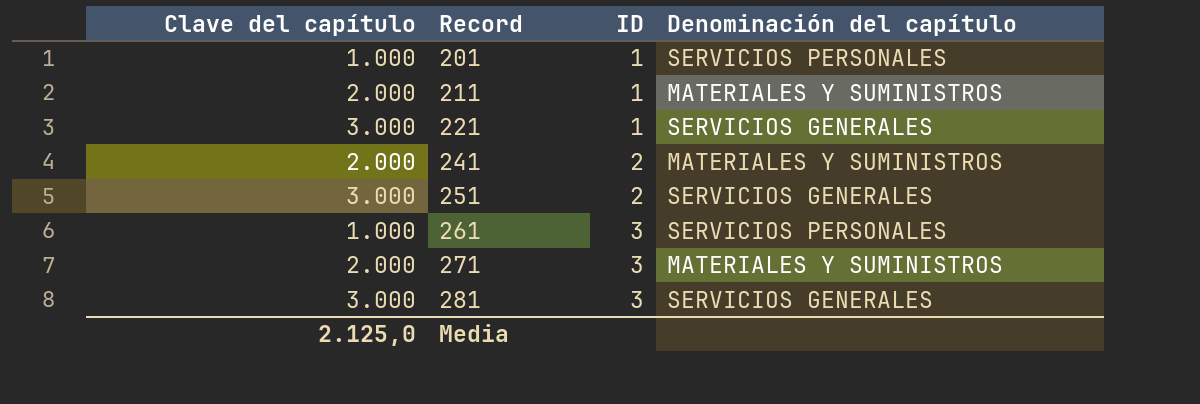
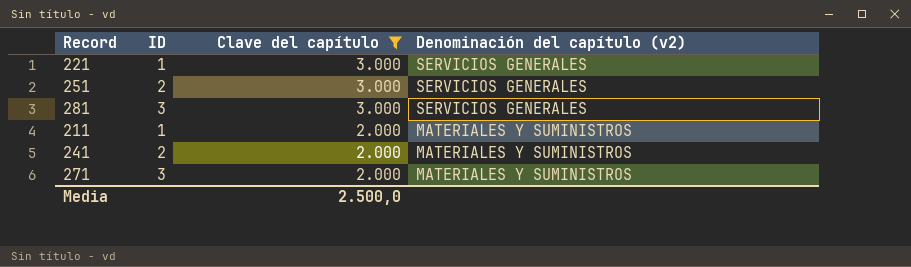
filter: none -> Clave del capítulo != 1.000
row order: Record ascending -> Clave del capítulo descending
column Clave del capítulo | position: 1 -> 3
column name: Denominación del capítulo -> Denominación del capítulo (v2)
Media | Clave del capítulo: 2.125,0 -> 2.500,0

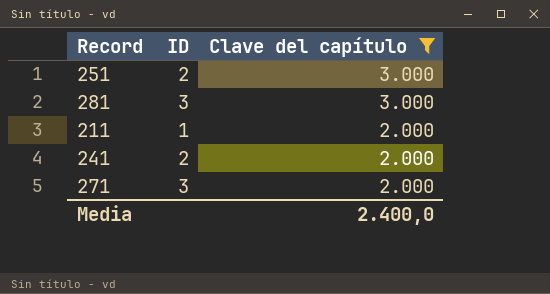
column Denominación del capítulo (v2) | position: 4 -> none
row 221: 1 | 3.000 | SERVICIOS GENERALES -> none
Media | Clave del capítulo: 2.500,0 -> 2.400,0

